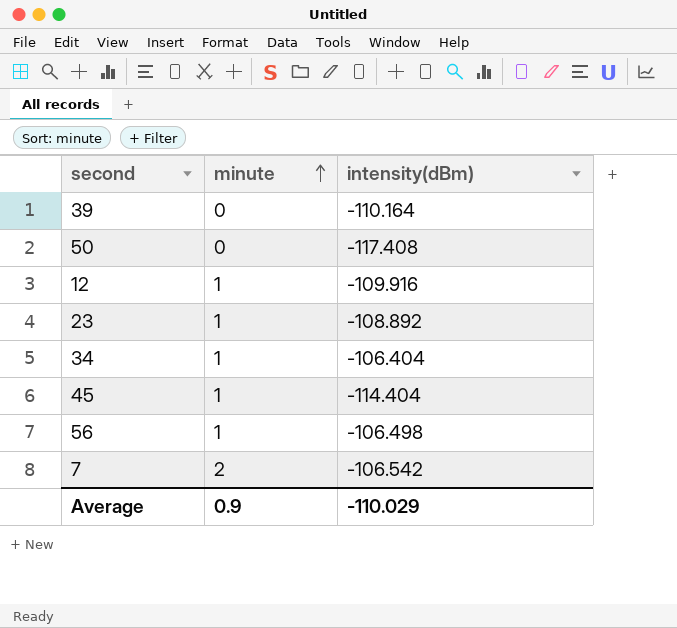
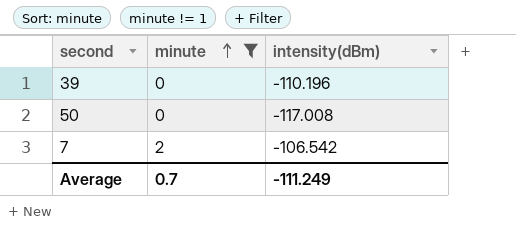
filter: none -> minute != 1
39 | intensity(dBm): -110.164 -> -110.196
50 | intensity(dBm): -117.408 -> -117.008
Average | minute: 0.9 -> 0.7
Average | intensity(dBm): -110.029 -> -111.249

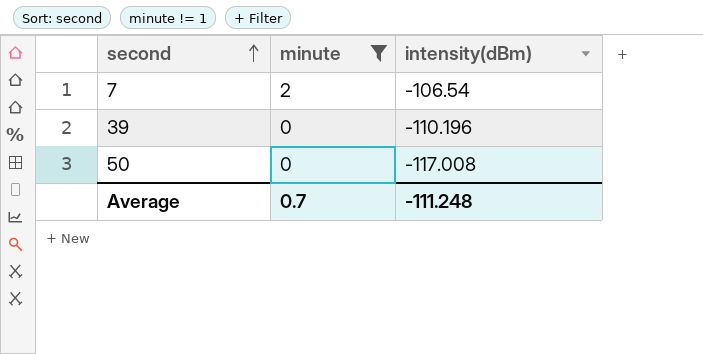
row order: minute ascending -> second ascending
7 | intensity(dBm): -106.542 -> -106.54
Average | intensity(dBm): -111.249 -> -111.248

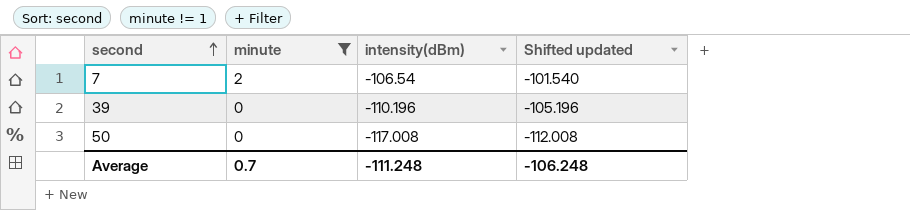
column Shifted updated | formula: none -> [intensity(dBm)] + 5

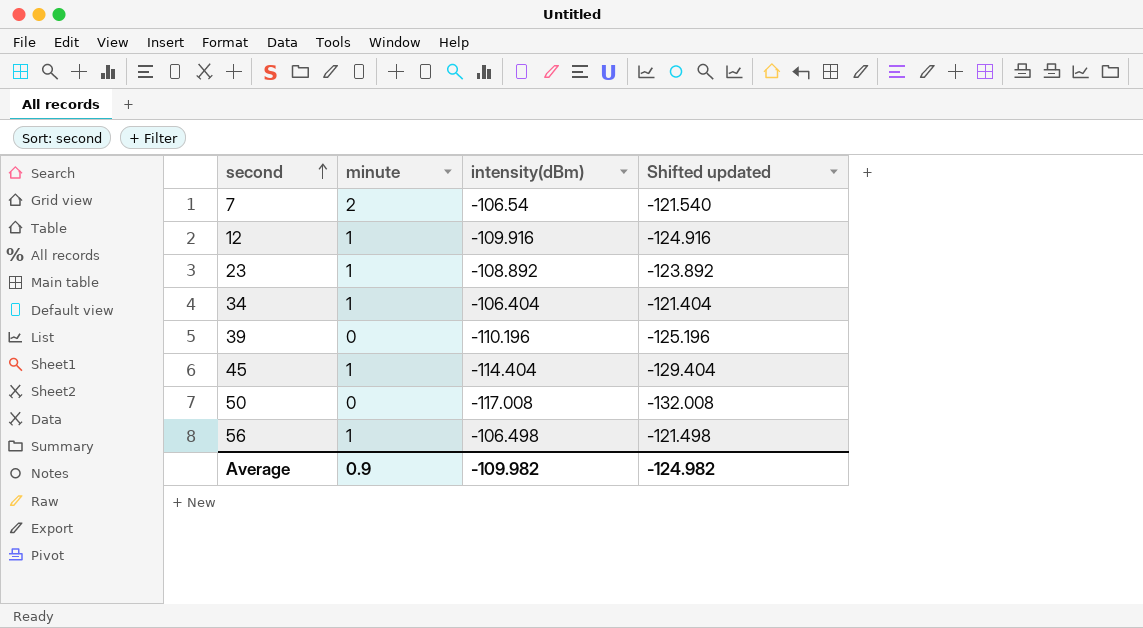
filter: minute != 1 -> none
column Shifted updated | formula: [intensity(dBm)] + 5 -> [intensity(dBm)] - 15
Average | minute: 0.7 -> 0.9
Average | intensity(dBm): -111.248 -> -109.982
Average | Shifted updated: -106.248 -> -124.982

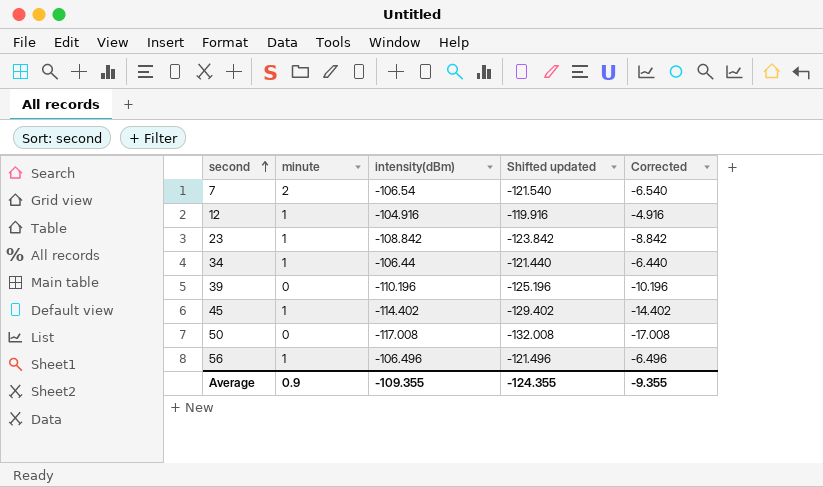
column Corrected | formula: none -> [intensity(dBm)] + 100
12 | intensity(dBm): -109.916 -> -104.916
12 | Shifted updated: -124.916 -> -119.916
23 | intensity(dBm): -108.892 -> -108.842
23 | Shifted updated: -123.892 -> -123.842
34 | intensity(dBm): -106.404 -> -106.44
34 | Shifted updated: -121.404 -> -121.440
45 | intensity(dBm): -114.404 -> -114.402
45 | Shifted updated: -129.404 -> -129.402
56 | intensity(dBm): -106.498 -> -106.496
56 | Shifted updated: -121.498 -> -121.496
Average | intensity(dBm): -109.982 -> -109.355
Average | Shifted updated: -124.982 -> -124.355

